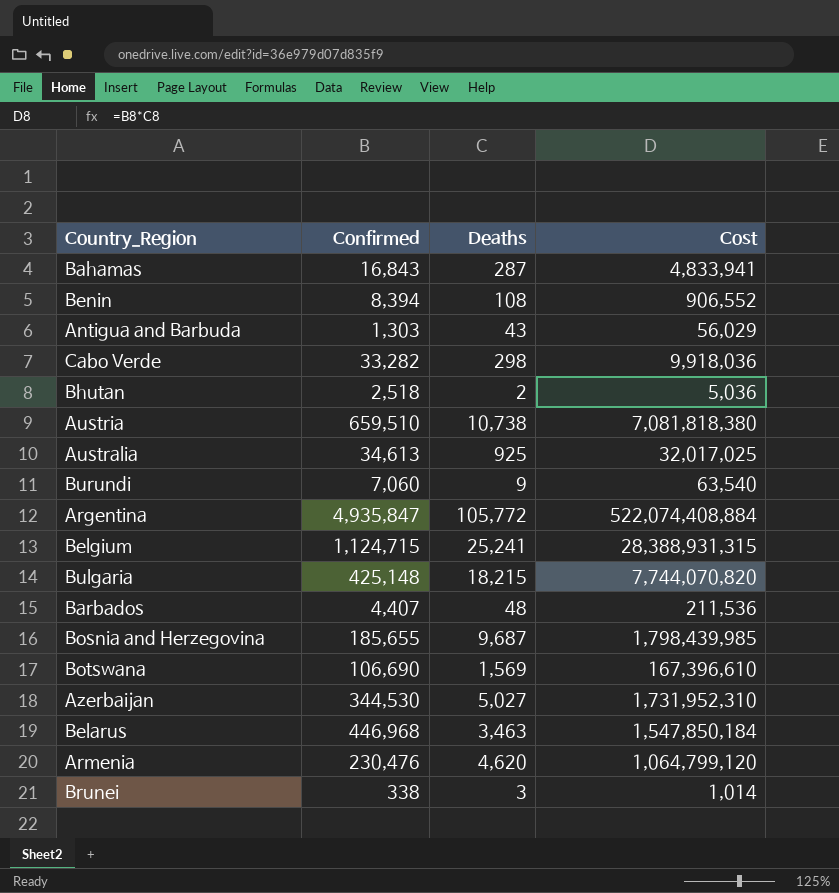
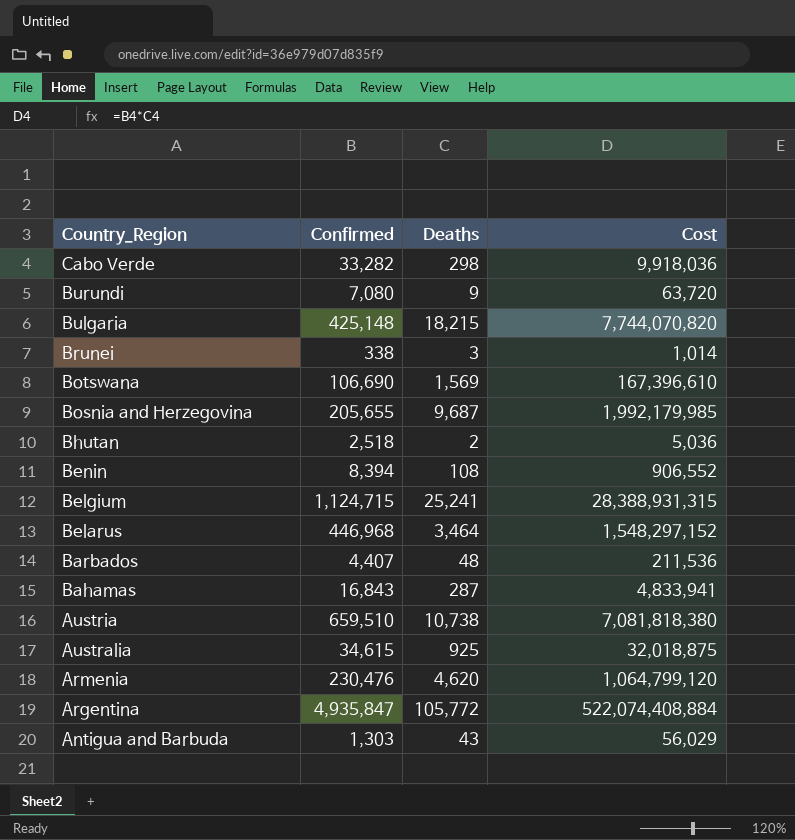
row order: none -> Country_Region descending
row Azerbaijan: 344,530 | 5,027 | 1,731,952,310 -> none
Burundi | Confirmed: 7,060 -> 7,080
Burundi | Cost: 63,540 -> 63,720
Bosnia and Herzegovina | Confirmed: 185,655 -> 205,655
Bosnia and Herzegovina | Cost: 1,798,439,985 -> 1,992,179,985
Belarus | Deaths: 3,463 -> 3,464
Belarus | Cost: 1,547,850,184 -> 1,548,297,152
Australia | Confirmed: 34,613 -> 34,615
Australia | Cost: 32,017,025 -> 32,018,875

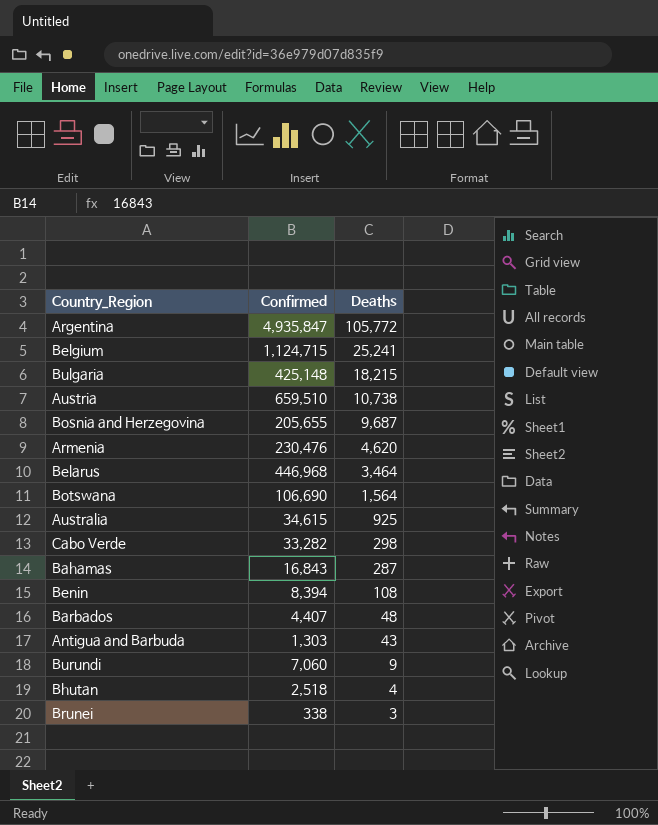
row order: Country_Region descending -> Deaths descending
column Cost | formula: [Confirmed] * [Deaths] -> none
Botswana | Deaths: 1,569 -> 1,564
Burundi | Confirmed: 7,080 -> 7,060
Bhutan | Deaths: 2 -> 4

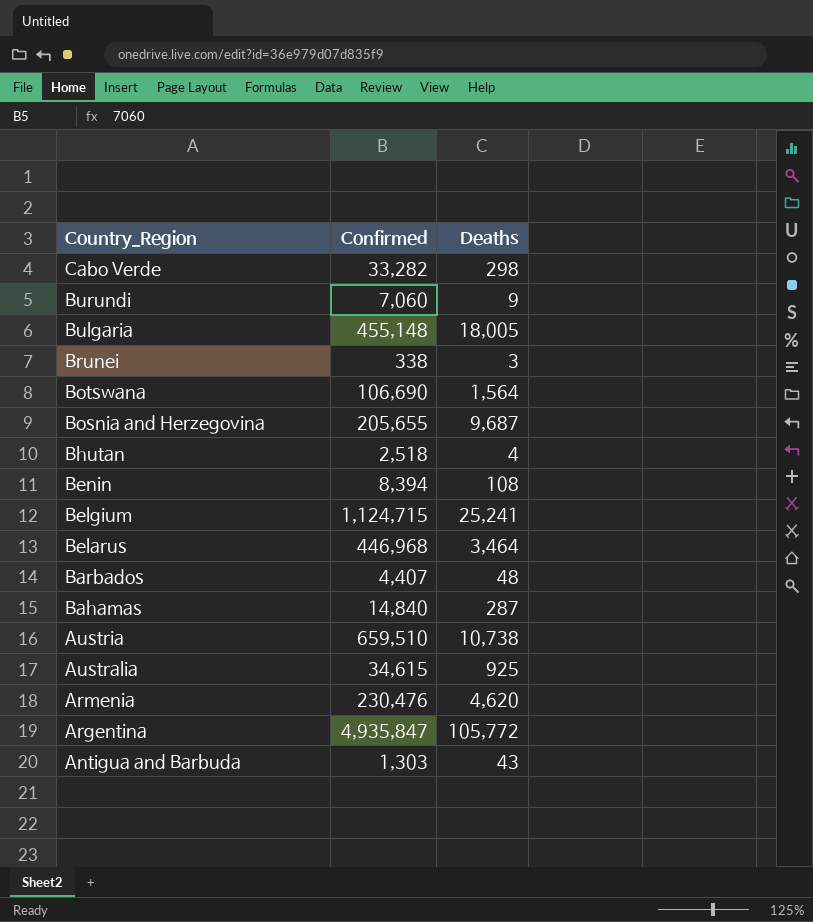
row order: Deaths descending -> Country_Region descending
Bulgaria | Confirmed: 425,148 -> 455,148
Bulgaria | Deaths: 18,215 -> 18,005
Bahamas | Confirmed: 16,843 -> 14,840

